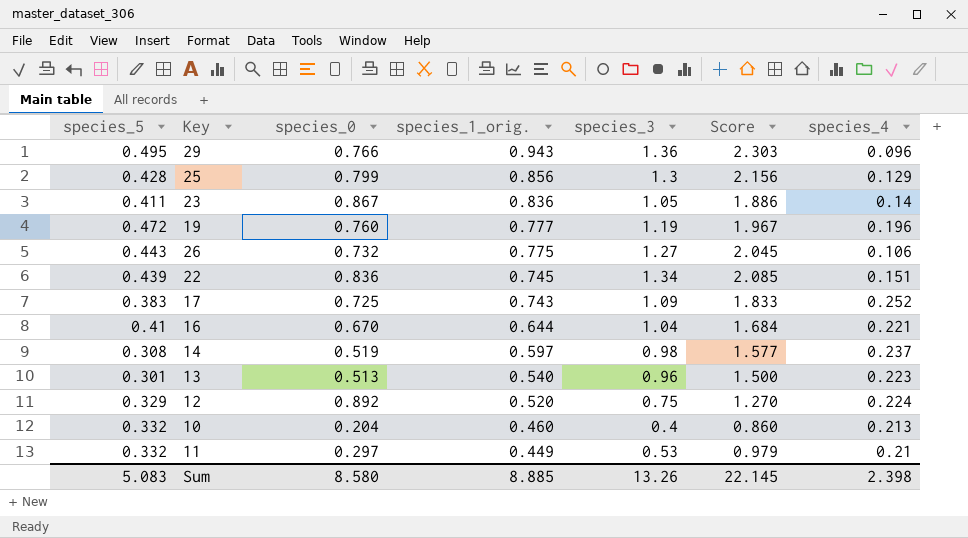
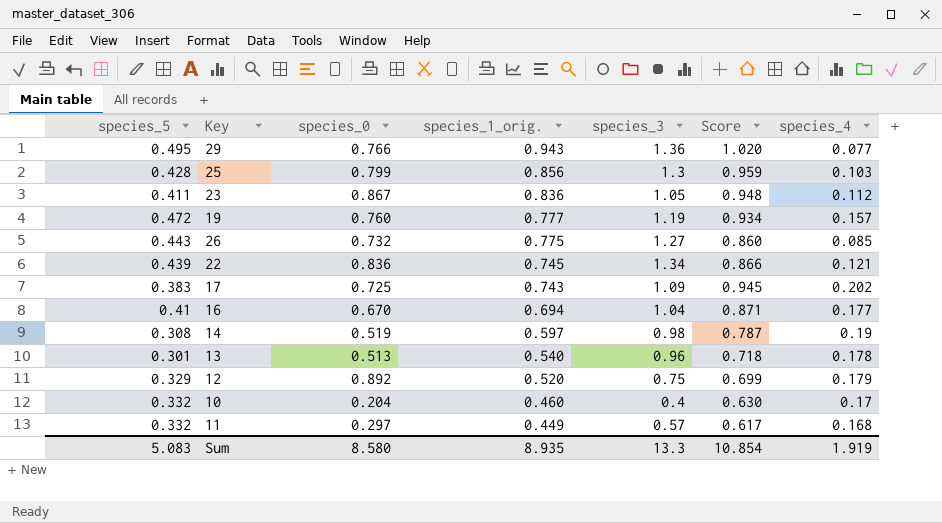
column Score | formula: [species_1_orig.] + [species_3] -> [species_1_orig.] + [species_4]
29 | species_4: 0.096 -> 0.077
25 | species_4: 0.129 -> 0.103
23 | species_4: 0.14 -> 0.112
19 | species_4: 0.196 -> 0.157
26 | species_4: 0.106 -> 0.085
22 | species_4: 0.151 -> 0.121
17 | species_4: 0.252 -> 0.202
16 | species_1_orig.: 0.644 -> 0.694
16 | species_4: 0.221 -> 0.177
14 | species_4: 0.237 -> 0.19
13 | species_4: 0.223 -> 0.178
12 | species_4: 0.224 -> 0.179
10 | species_4: 0.213 -> 0.17
11 | species_3: 0.53 -> 0.57
11 | species_4: 0.21 -> 0.168
Sum | species_1_orig.: 8.885 -> 8.935
Sum | species_3: 13.26 -> 13.3
Sum | Score: 22.145 -> 10.854
Sum | species_4: 2.398 -> 1.919

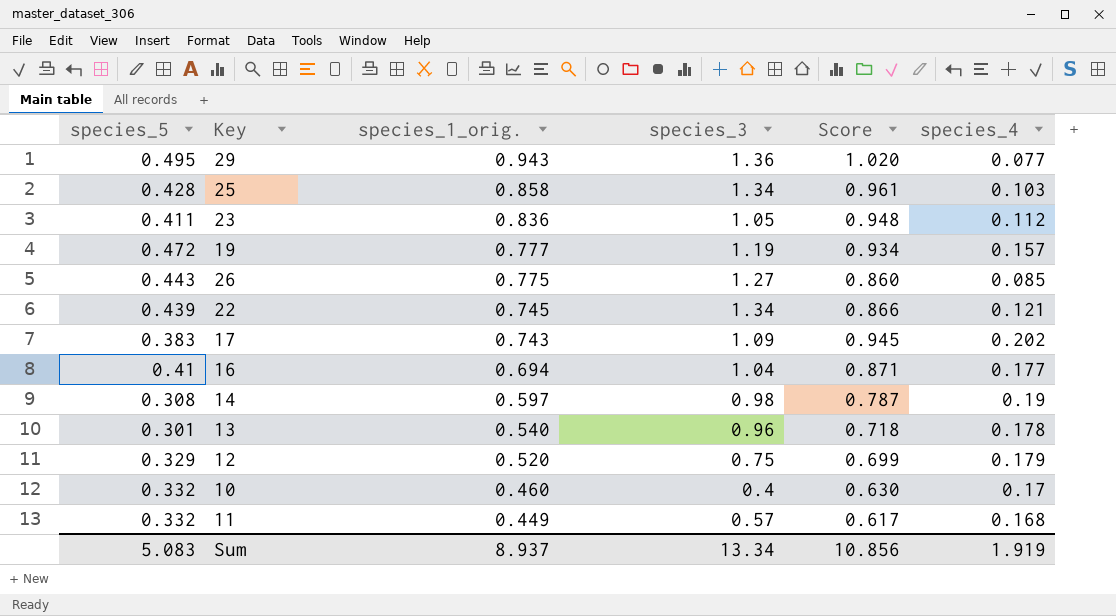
column species_0 | position: 3 -> none
25 | species_1_orig.: 0.856 -> 0.858
25 | species_3: 1.3 -> 1.34
25 | Score: 0.959 -> 0.961
Sum | species_1_orig.: 8.935 -> 8.937
Sum | species_3: 13.3 -> 13.34
Sum | Score: 10.854 -> 10.856

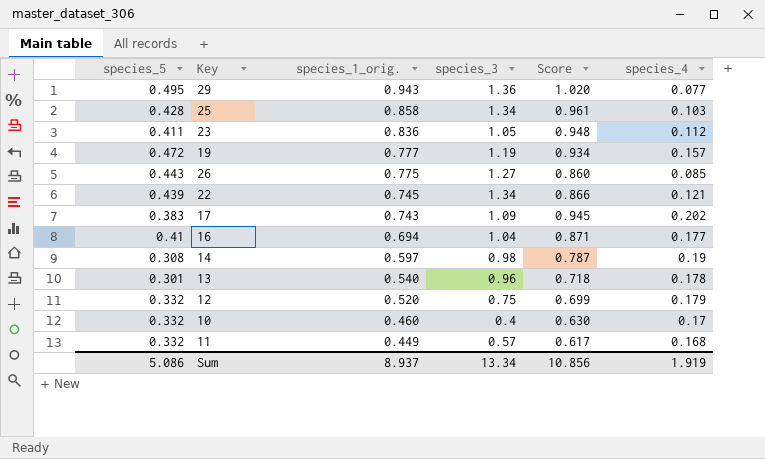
12 | species_5: 0.329 -> 0.332
Sum | species_5: 5.083 -> 5.086

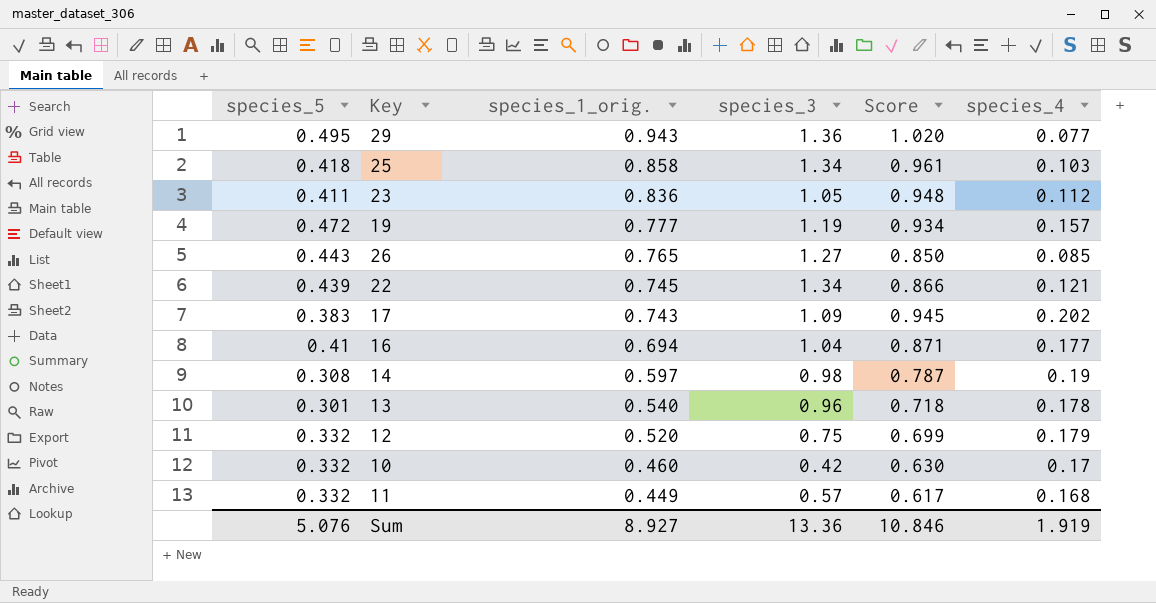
25 | species_5: 0.428 -> 0.418
26 | species_1_orig.: 0.775 -> 0.765
26 | Score: 0.860 -> 0.850
10 | species_3: 0.4 -> 0.42
Sum | species_5: 5.086 -> 5.076
Sum | species_1_orig.: 8.937 -> 8.927
Sum | species_3: 13.34 -> 13.36
Sum | Score: 10.856 -> 10.846

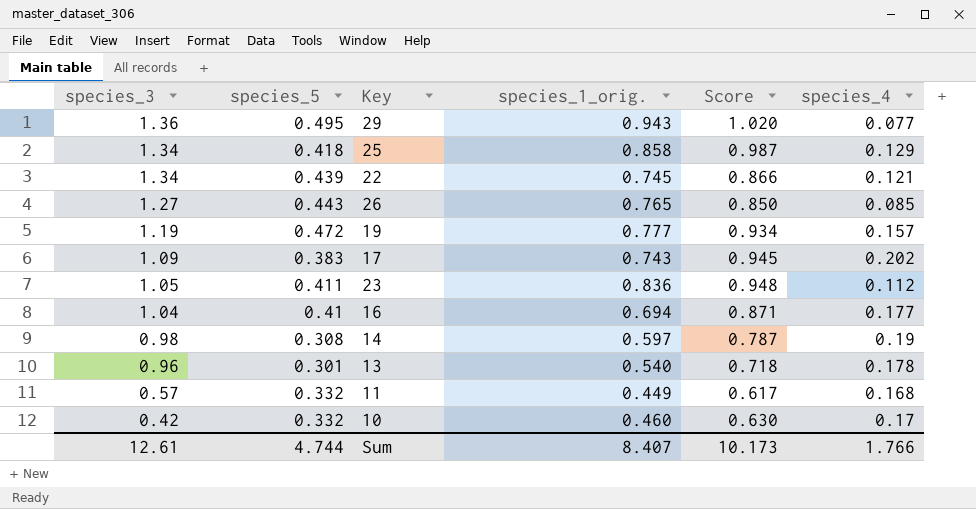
row order: species_1_orig. descending -> species_3 descending
column species_3 | position: 4 -> 1
row 12: 0.332 | 0.520 | 0.75 | 0.699 | 0.179 -> none
25 | Score: 0.961 -> 0.987
25 | species_4: 0.103 -> 0.129
Sum | species_3: 13.36 -> 12.61
Sum | species_5: 5.076 -> 4.744
Sum | species_1_orig.: 8.927 -> 8.407
Sum | Score: 10.846 -> 10.173
Sum | species_4: 1.919 -> 1.766

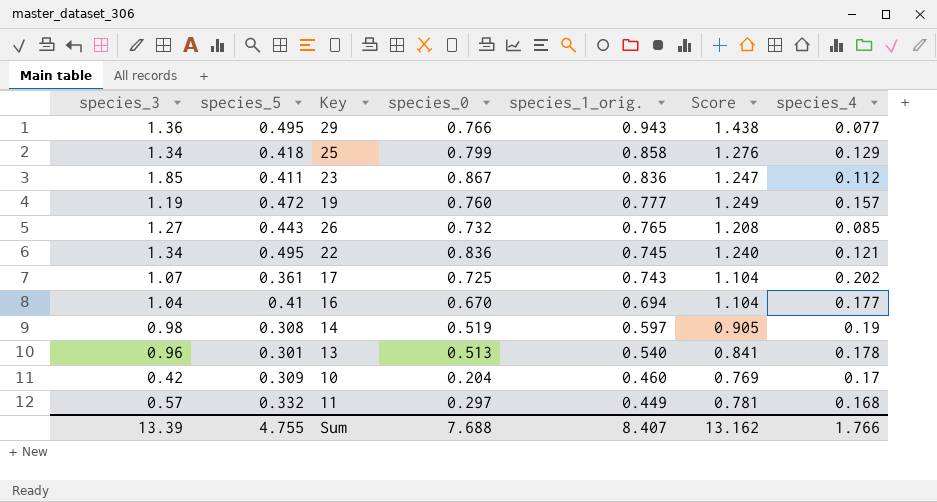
row order: species_3 descending -> species_1_orig. descending
column species_0 | position: none -> 4
column Score | formula: [species_1_orig.] + [species_4] -> [species_5] + [species_1_orig.]
23 | species_3: 1.05 -> 1.85
22 | species_5: 0.439 -> 0.495
17 | species_3: 1.09 -> 1.07
17 | species_5: 0.383 -> 0.361
10 | species_5: 0.332 -> 0.309
Sum | species_3: 12.61 -> 13.39
Sum | species_5: 4.744 -> 4.755
Sum | Score: 10.173 -> 13.162

